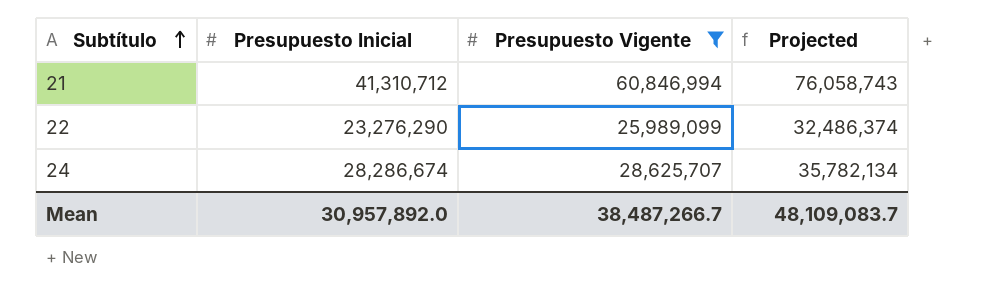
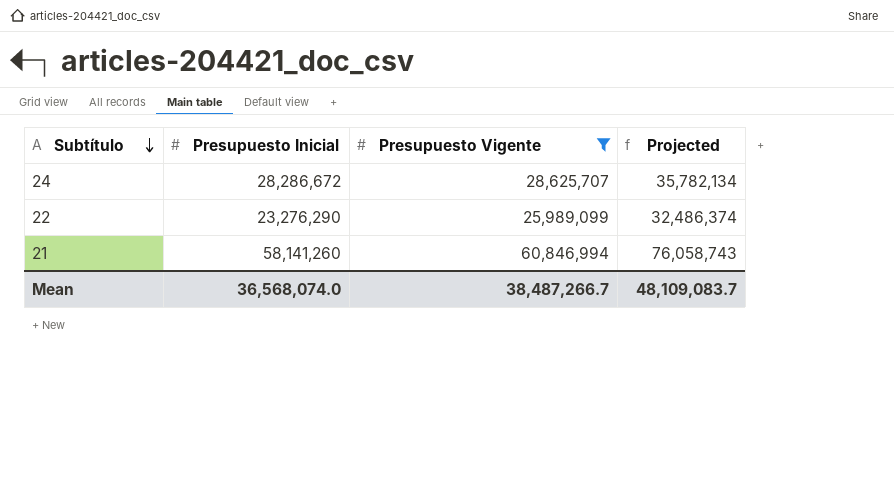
row order: Subtítulo ascending -> Subtítulo descending
24 | Presupuesto Inicial: 28,286,674 -> 28,286,672
21 | Presupuesto Inicial: 41,310,712 -> 58,141,260
Mean | Presupuesto Inicial: 30,957,892.0 -> 36,568,074.0

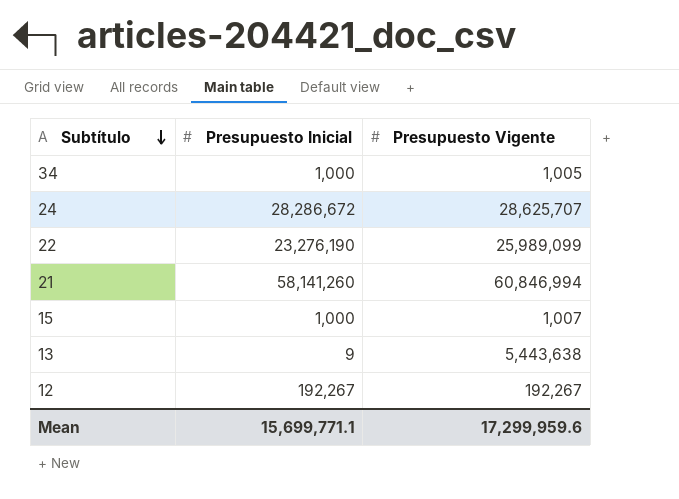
filter: Presupuesto Vigente >= 25,989,099 -> none
column Projected | formula: [Presupuesto Vigente] * 1.25 -> none
22 | Presupuesto Inicial: 23,276,290 -> 23,276,190
Mean | Presupuesto Inicial: 36,568,074.0 -> 15,699,771.1
Mean | Presupuesto Vigente: 38,487,266.7 -> 17,299,959.6

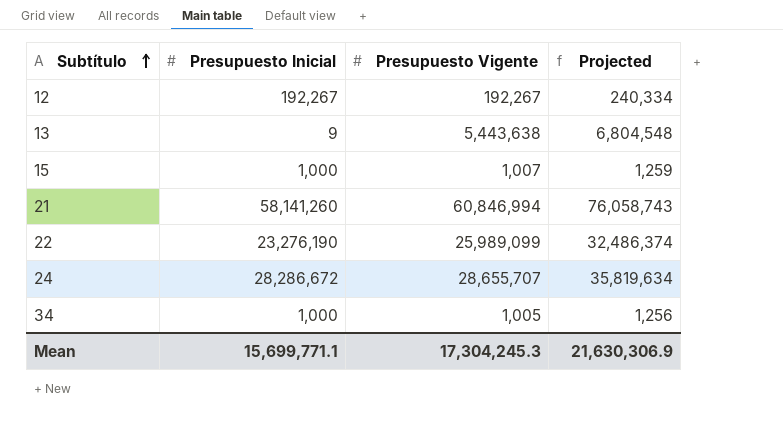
row order: Subtítulo descending -> Subtítulo ascending
column Projected | formula: none -> [Presupuesto Vigente] * 1.25
24 | Presupuesto Vigente: 28,625,707 -> 28,655,707
Mean | Presupuesto Vigente: 17,299,959.6 -> 17,304,245.3

